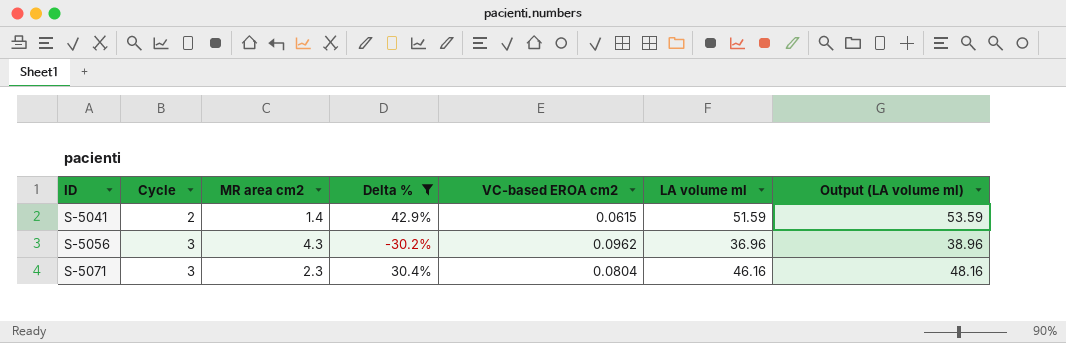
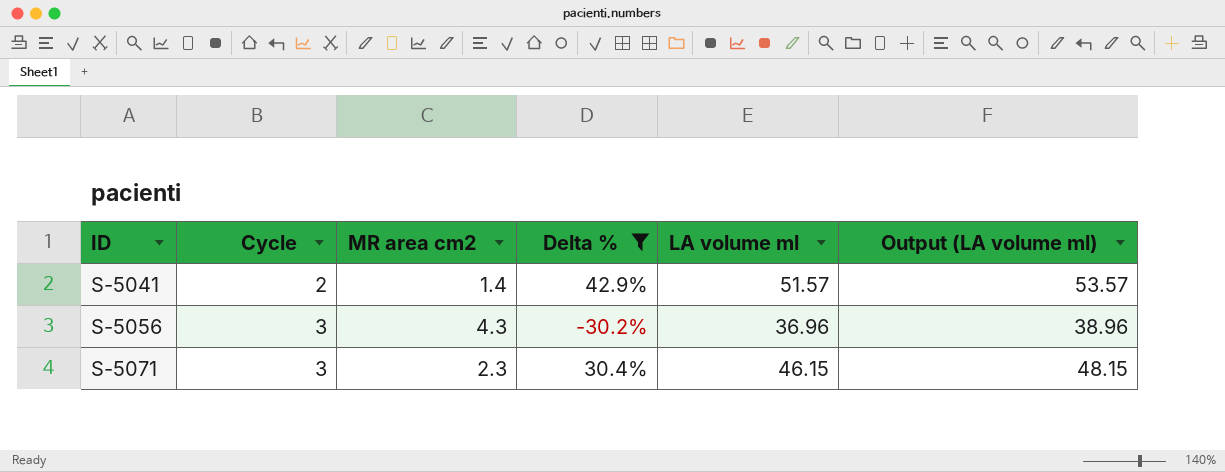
column VC-based EROA cm2 | position: 5 -> none
S-5041 | LA volume ml: 51.59 -> 51.57
S-5041 | Output (LA volume ml): 53.59 -> 53.57
S-5071 | LA volume ml: 46.16 -> 46.15
S-5071 | Output (LA volume ml): 48.16 -> 48.15

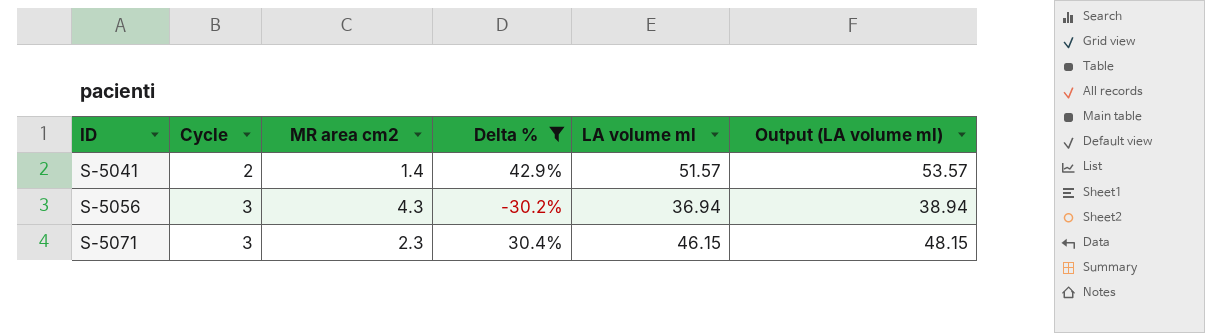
S-5056 | LA volume ml: 36.96 -> 36.94
S-5056 | Output (LA volume ml): 38.96 -> 38.94

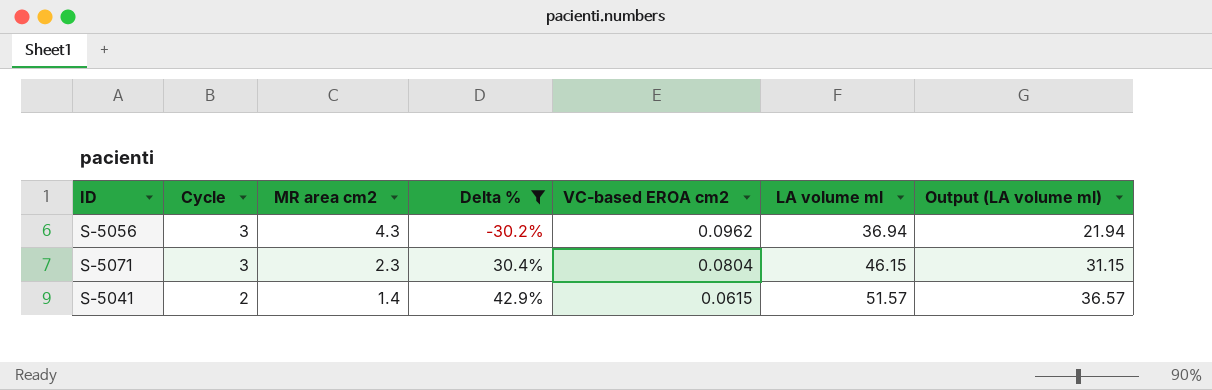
row order: ID ascending -> Cycle descending
column VC-based EROA cm2 | position: none -> 5
column Output (LA volume ml) | formula: [LA volume ml] + 2 -> [LA volume ml] - 15

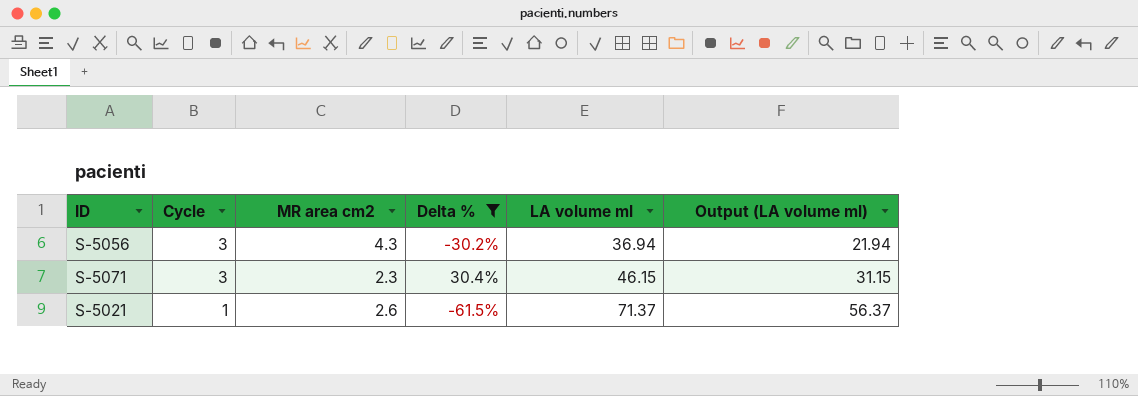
column VC-based EROA cm2 | position: 5 -> none
row S-5041: 2 | 1.4 | 42.9% | 0.0615 | 51.57 | 36.57 -> none
row S-5021: none -> 1 | 2.6 | -61.5% | 71.37 | 56.37

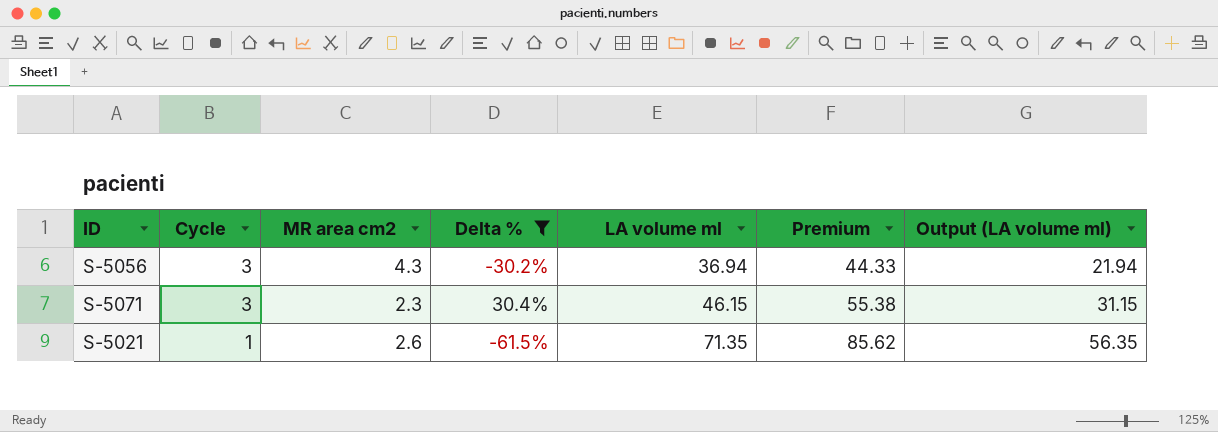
column Premium | formula: none -> [LA volume ml] * 1.2
S-5021 | LA volume ml: 71.37 -> 71.35
S-5021 | Output (LA volume ml): 56.37 -> 56.35

